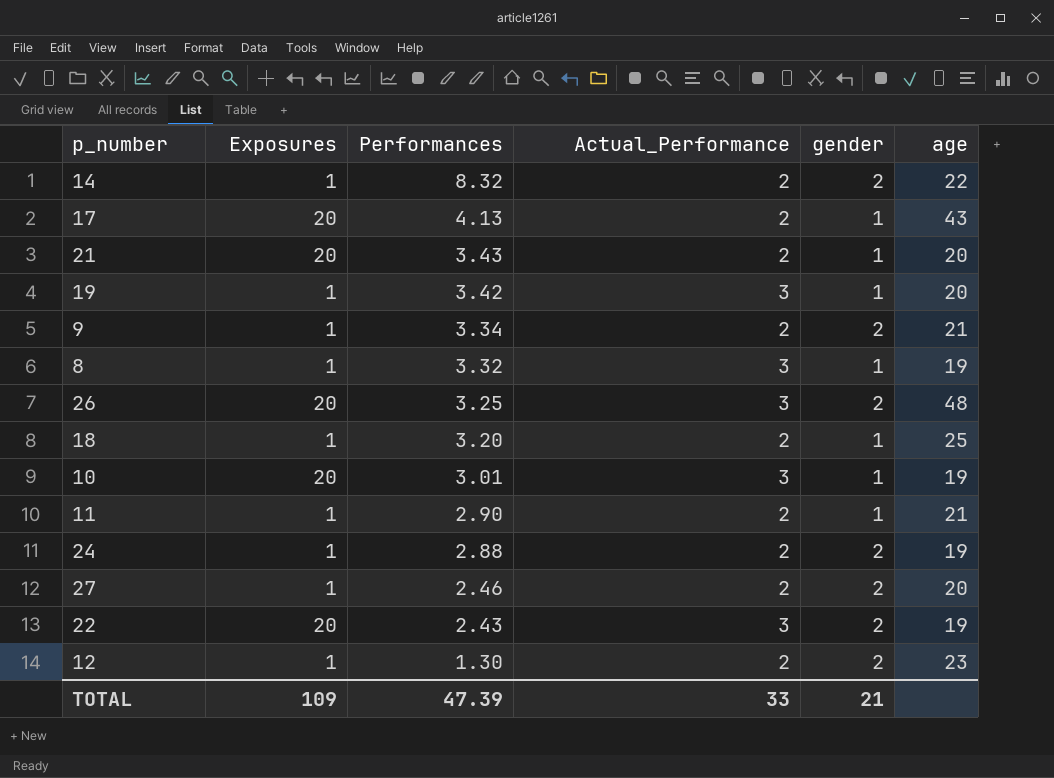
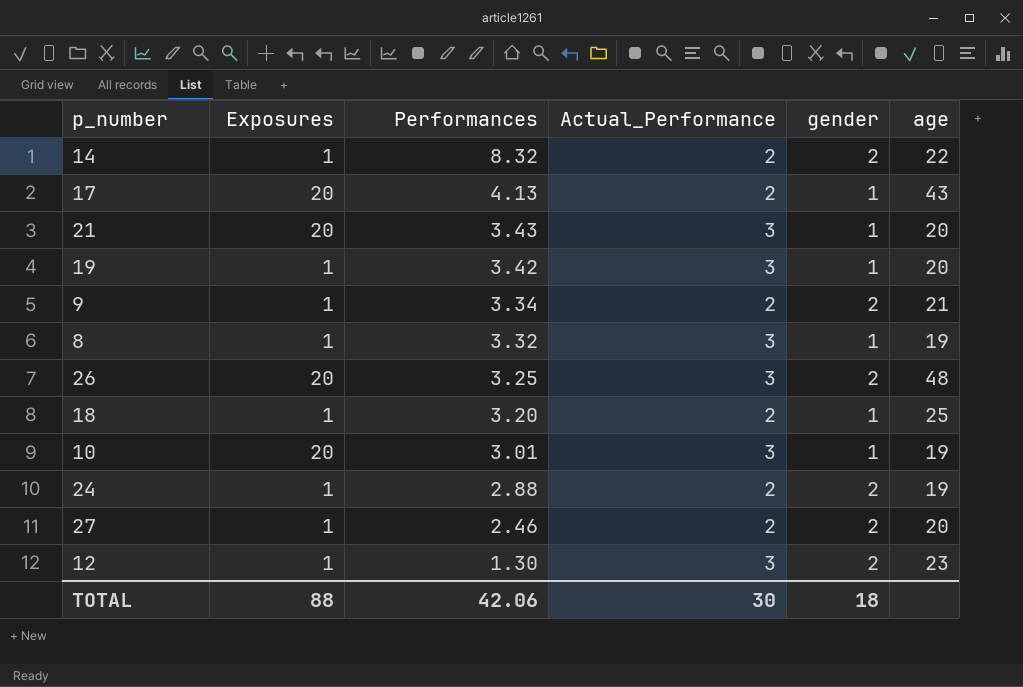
row 11: 1 | 2.90 | 2 | 1 | 21 -> none
row 22: 20 | 2.43 | 3 | 2 | 19 -> none
21 | Actual_Performance: 2 -> 3
12 | Actual_Performance: 2 -> 3
TOTAL | Exposures: 109 -> 88
TOTAL | Performances: 47.39 -> 42.06
TOTAL | Actual_Performance: 33 -> 30
TOTAL | gender: 21 -> 18

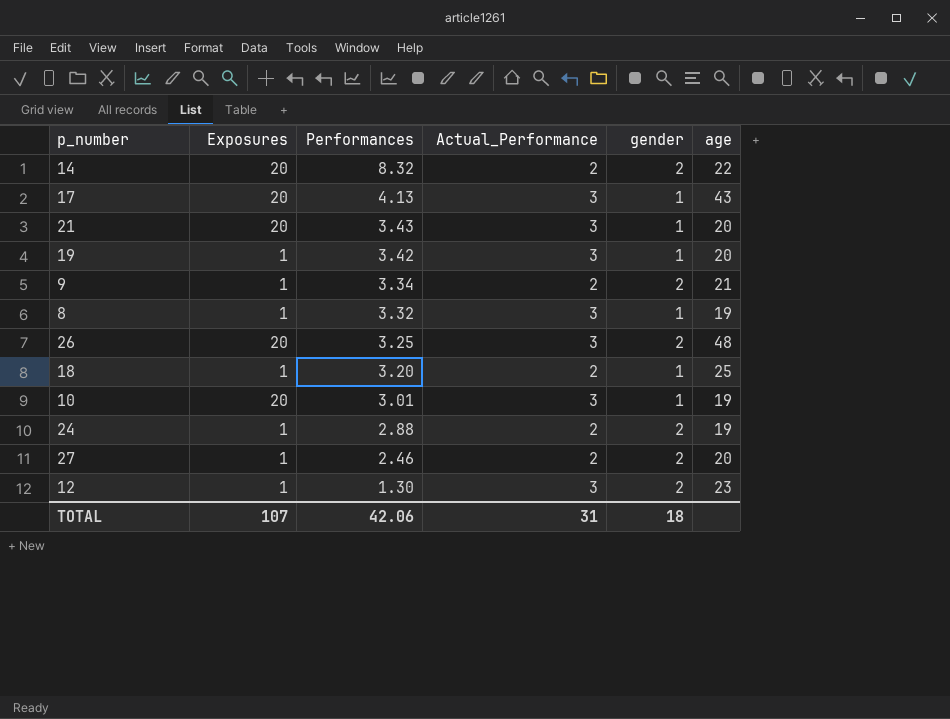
14 | Exposures: 1 -> 20
17 | Actual_Performance: 2 -> 3
TOTAL | Exposures: 88 -> 107
TOTAL | Actual_Performance: 30 -> 31

